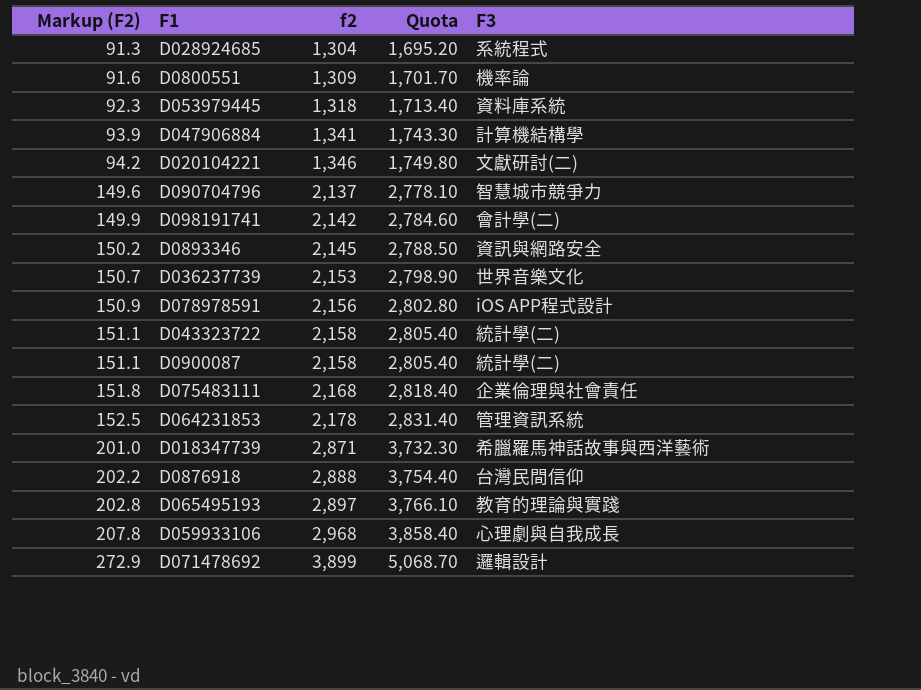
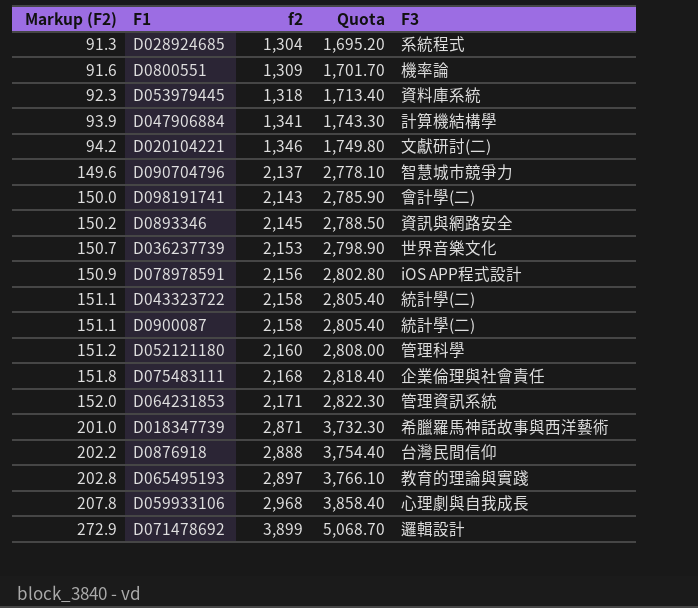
D098191741 | Markup (F2): 149.9 -> 150.0
D098191741 | f2: 2,142 -> 2,143
D098191741 | Quota: 2,784.60 -> 2,785.90
row D052121180: none -> 151.2 | 2,160 | 2,808.00 | 管理科學
D064231853 | Markup (F2): 152.5 -> 152.0
D064231853 | f2: 2,178 -> 2,171
D064231853 | Quota: 2,831.40 -> 2,822.30

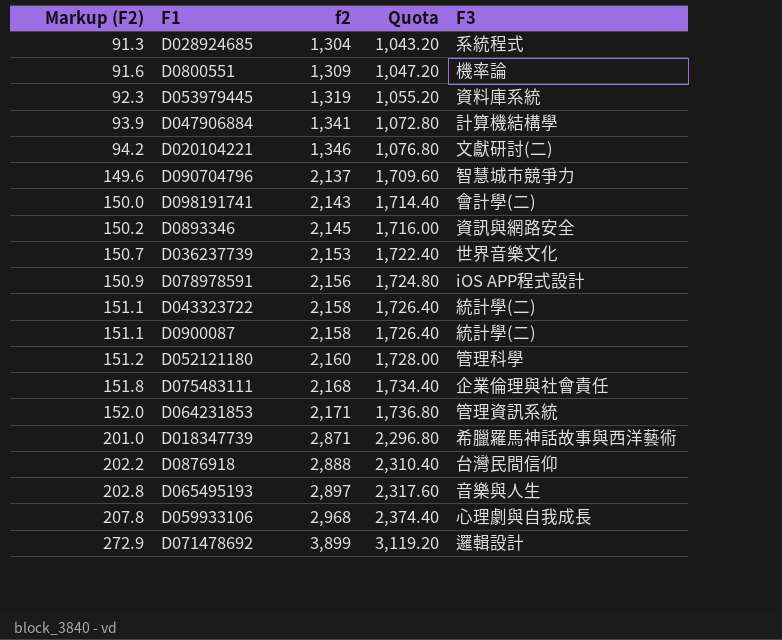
column Quota | formula: [f2] * 1.3 -> [f2] * 0.8
D053979445 | f2: 1,318 -> 1,319
D065495193 | F3: 教育的理論與實踐 -> 音樂與人生

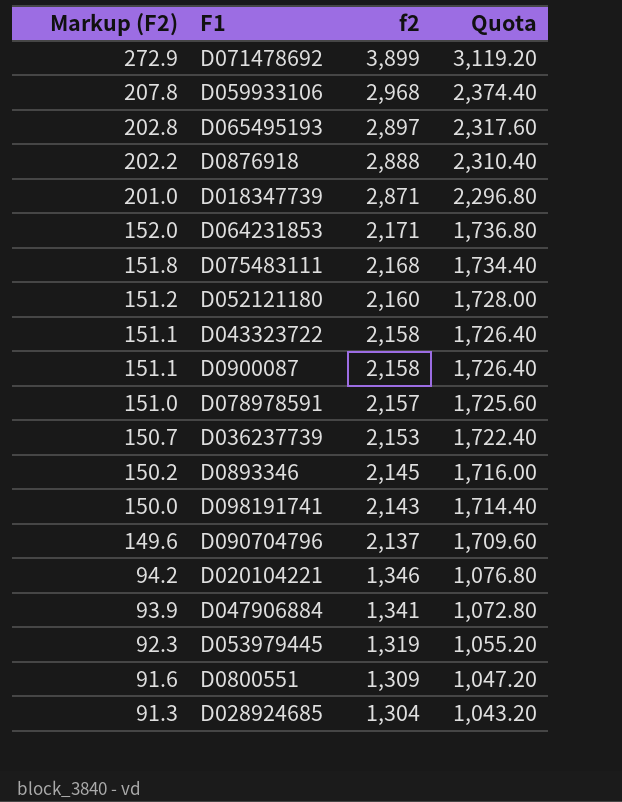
row order: Markup (F2) ascending -> Markup (F2) descending
column F3 | position: 5 -> none
D078978591 | Markup (F2): 150.9 -> 151.0
D078978591 | f2: 2,156 -> 2,157
D078978591 | Quota: 1,724.80 -> 1,725.60

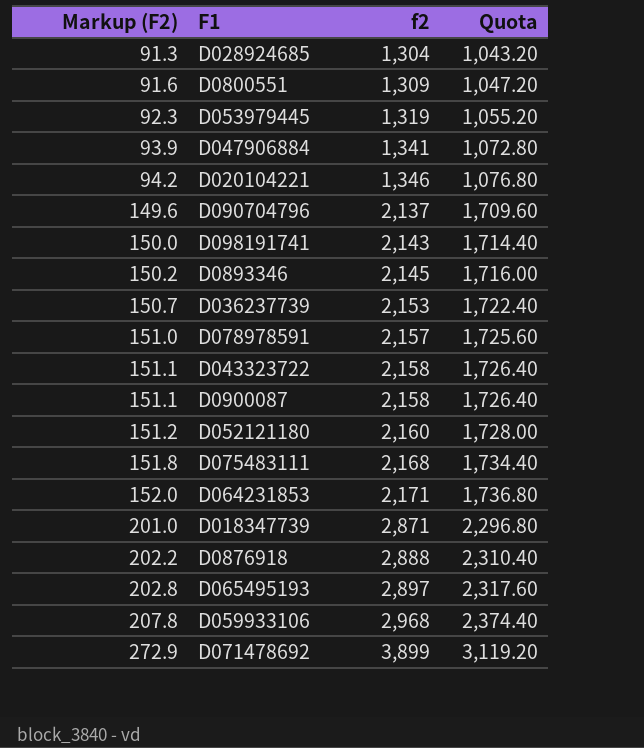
row order: Markup (F2) descending -> Markup (F2) ascending

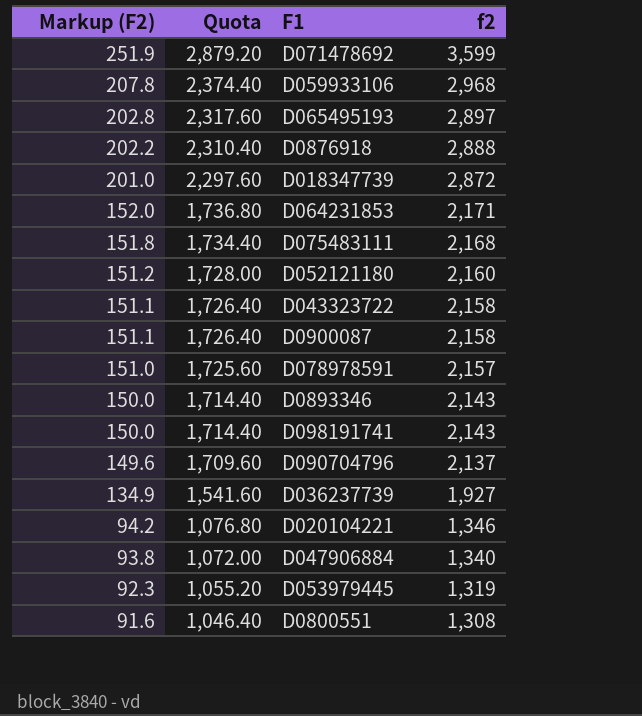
row order: Markup (F2) ascending -> Markup (F2) descending
column Quota | position: 4 -> 2
row D028924685: 91.3 | 1,304 | 1,043.20 -> none
D071478692 | Markup (F2): 272.9 -> 251.9
D071478692 | Quota: 3,119.20 -> 2,879.20
D071478692 | f2: 3,899 -> 3,599
D018347739 | Quota: 2,296.80 -> 2,297.60
D018347739 | f2: 2,871 -> 2,872
D0893346 | Markup (F2): 150.2 -> 150.0
D0893346 | Quota: 1,716.00 -> 1,714.40
D0893346 | f2: 2,145 -> 2,143
D036237739 | Markup (F2): 150.7 -> 134.9
D036237739 | Quota: 1,722.40 -> 1,541.60
D036237739 | f2: 2,153 -> 1,927
D047906884 | Markup (F2): 93.9 -> 93.8
D047906884 | Quota: 1,072.80 -> 1,072.00
D047906884 | f2: 1,341 -> 1,340
D0800551 | Quota: 1,047.20 -> 1,046.40
D0800551 | f2: 1,309 -> 1,308

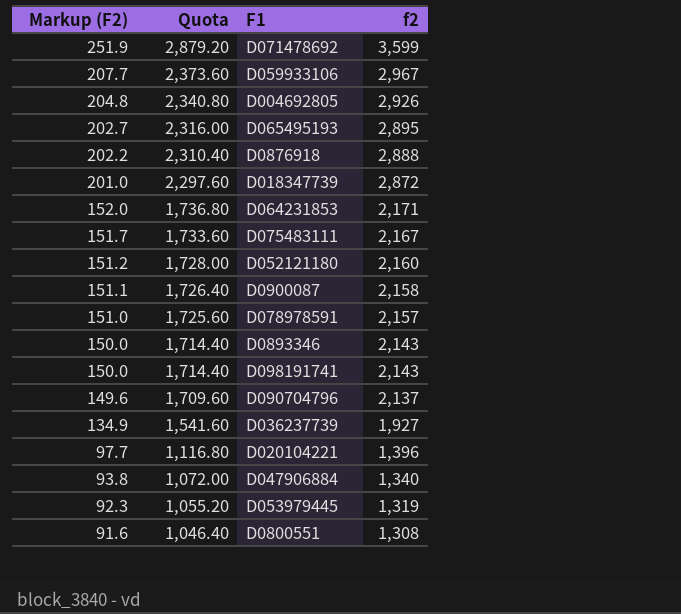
row D043323722: 151.1 | 1,726.40 | 2,158 -> none
D059933106 | Markup (F2): 207.8 -> 207.7
D059933106 | Quota: 2,374.40 -> 2,373.60
D059933106 | f2: 2,968 -> 2,967
row D004692805: none -> 204.8 | 2,340.80 | 2,926
D065495193 | Markup (F2): 202.8 -> 202.7
D065495193 | Quota: 2,317.60 -> 2,316.00
D065495193 | f2: 2,897 -> 2,895
D075483111 | Markup (F2): 151.8 -> 151.7
D075483111 | Quota: 1,734.40 -> 1,733.60
D075483111 | f2: 2,168 -> 2,167
D020104221 | Markup (F2): 94.2 -> 97.7
D020104221 | Quota: 1,076.80 -> 1,116.80
D020104221 | f2: 1,346 -> 1,396

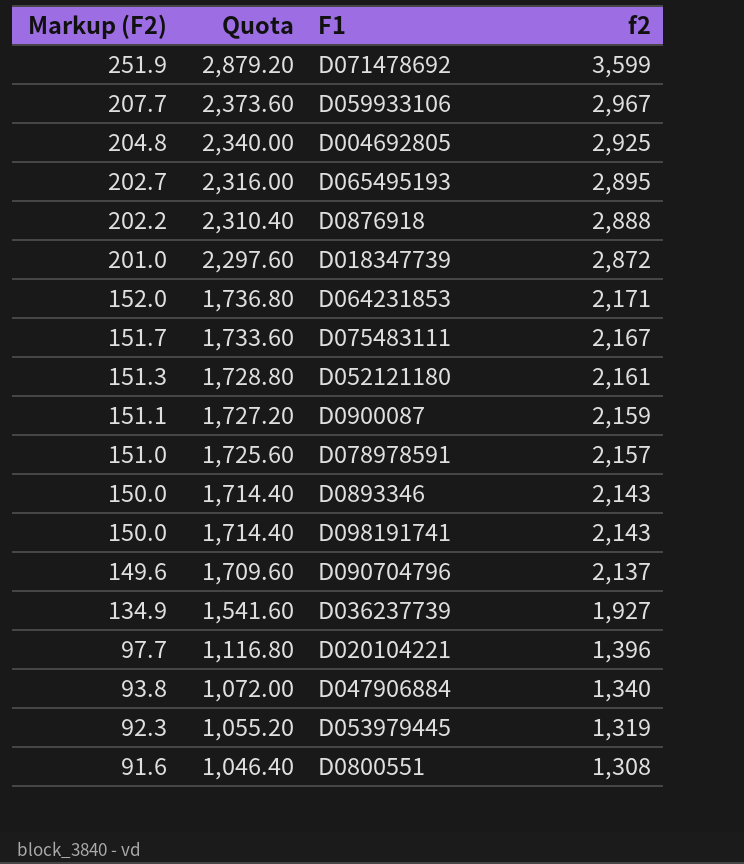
D004692805 | Quota: 2,340.80 -> 2,340.00
D004692805 | f2: 2,926 -> 2,925
D052121180 | Markup (F2): 151.2 -> 151.3
D052121180 | Quota: 1,728.00 -> 1,728.80
D052121180 | f2: 2,160 -> 2,161
D0900087 | Quota: 1,726.40 -> 1,727.20
D0900087 | f2: 2,158 -> 2,159

